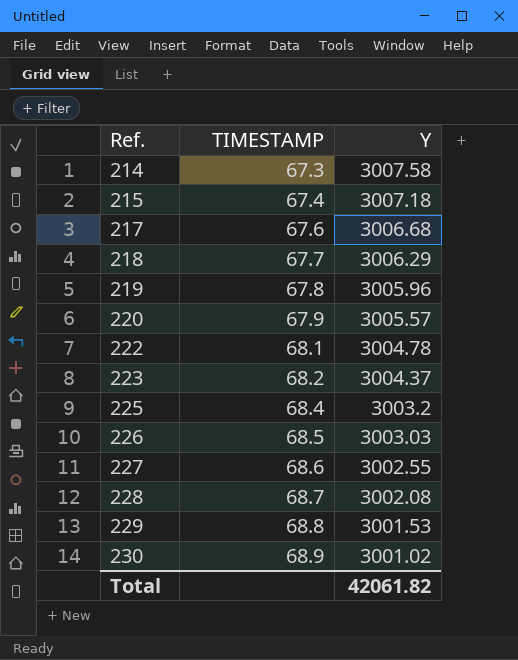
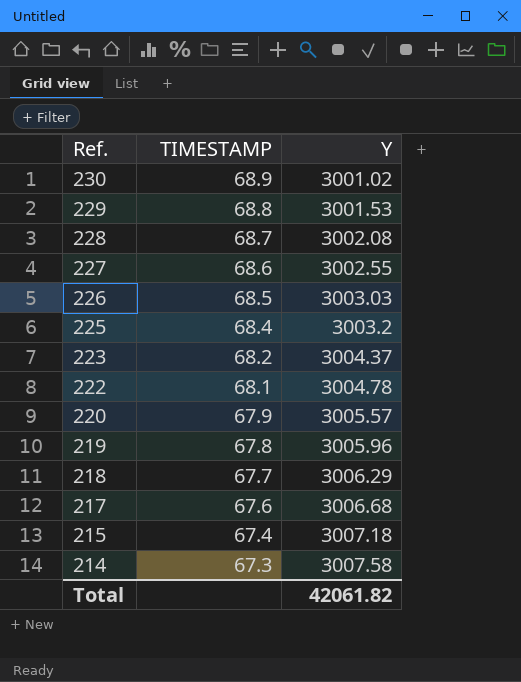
row order: Ref. ascending -> Ref. descending

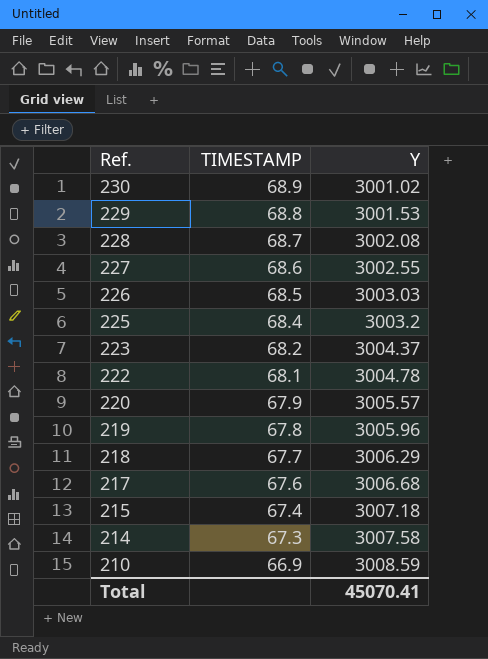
row 210: none -> 66.9 | 3008.59
Total | Y: 42061.82 -> 45070.41

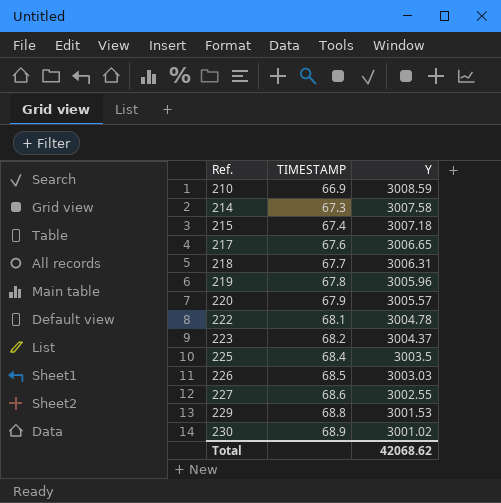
row order: Ref. descending -> Ref. ascending
row 228: 68.7 | 3002.08 -> none
217 | Y: 3006.68 -> 3006.65
218 | Y: 3006.29 -> 3006.31
225 | Y: 3003.2 -> 3003.5
Total | Y: 45070.41 -> 42068.62

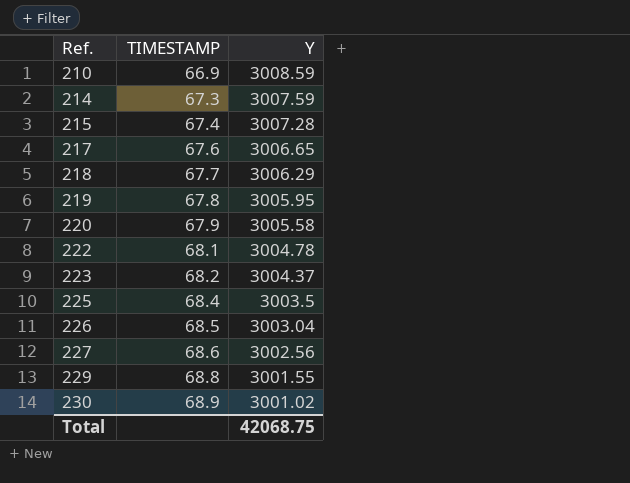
214 | Y: 3007.58 -> 3007.59
215 | Y: 3007.18 -> 3007.28
218 | Y: 3006.31 -> 3006.29
219 | Y: 3005.96 -> 3005.95
220 | Y: 3005.57 -> 3005.58
226 | Y: 3003.03 -> 3003.04
227 | Y: 3002.55 -> 3002.56
229 | Y: 3001.53 -> 3001.55
Total | Y: 42068.62 -> 42068.75

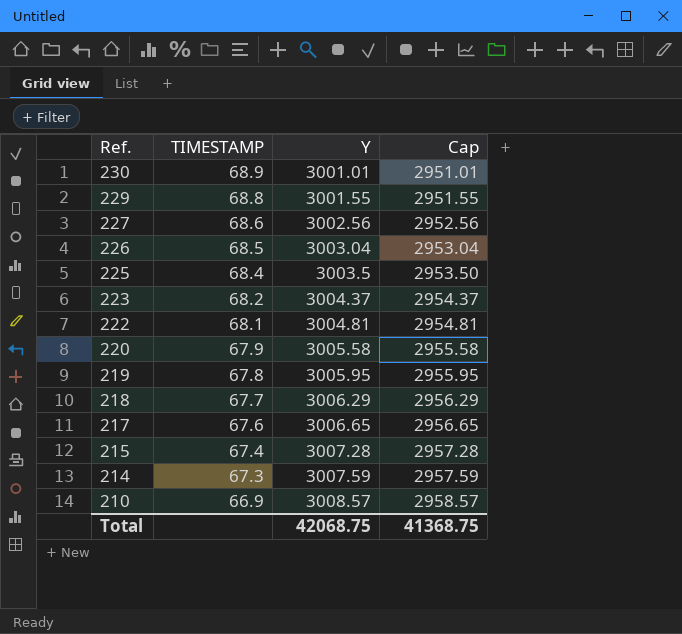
row order: Ref. ascending -> Ref. descending
column Cap | formula: none -> [Y] - 50
230 | Y: 3001.02 -> 3001.01
222 | Y: 3004.78 -> 3004.81
210 | Y: 3008.59 -> 3008.57

